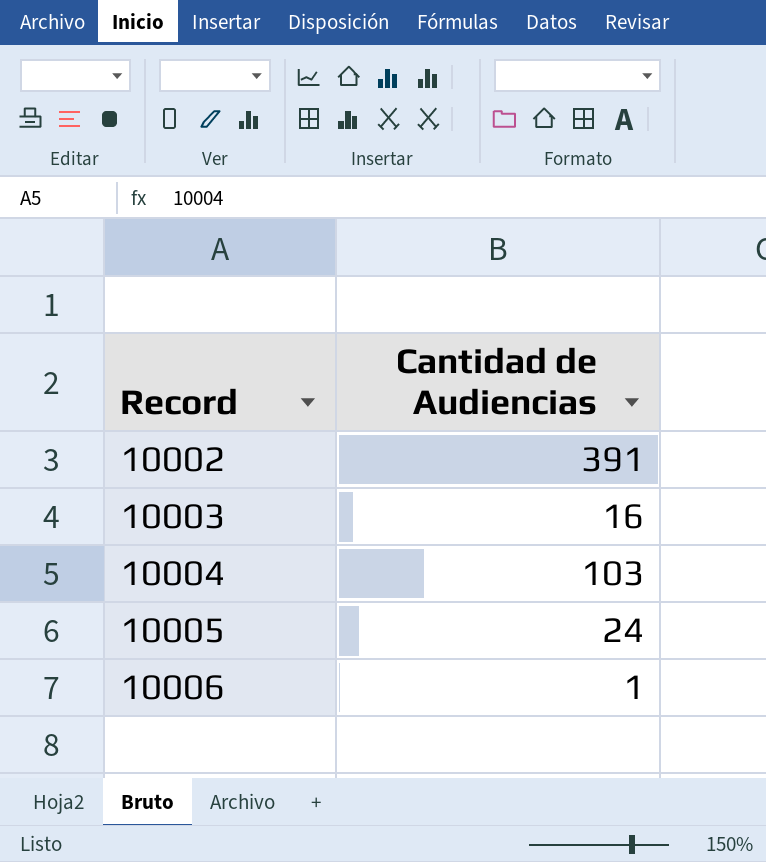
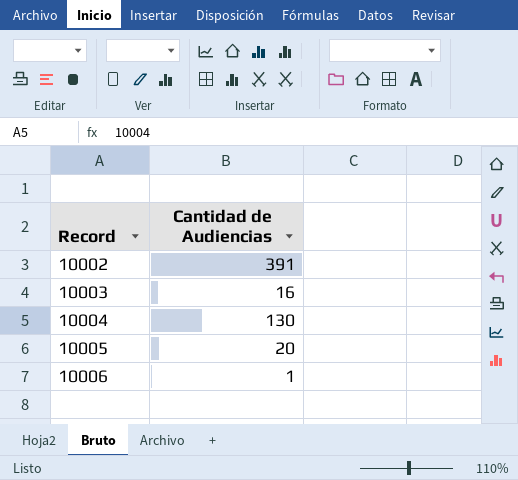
10004 | Cantidad de Audiencias: 103 -> 130
10005 | Cantidad de Audiencias: 24 -> 20

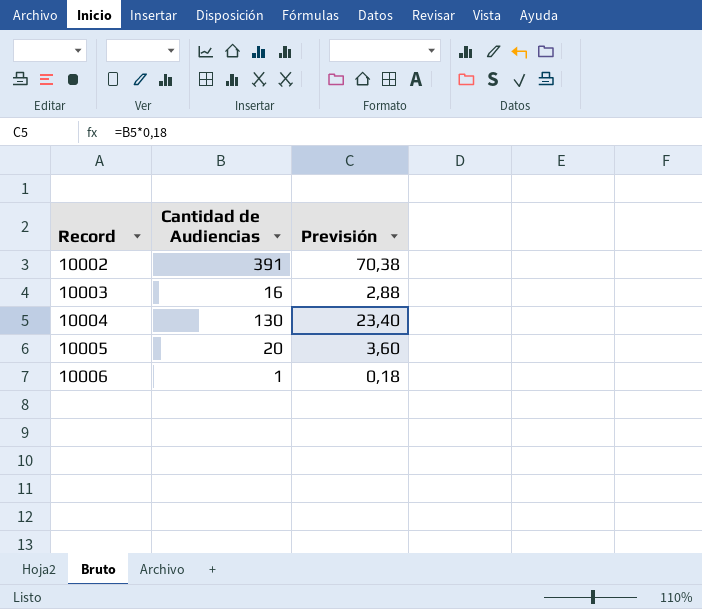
column Previsión | formula: none -> [Cantidad de Audiencias] * 0,18

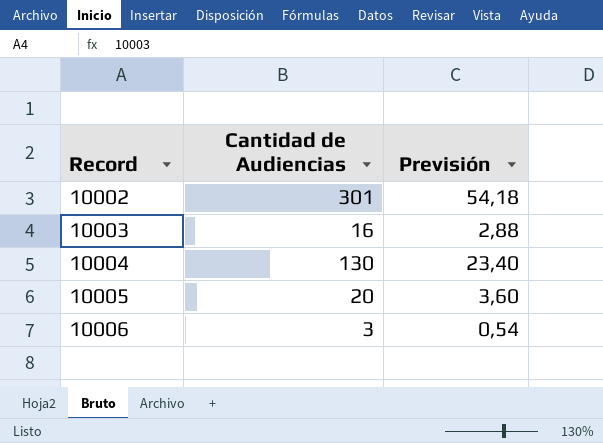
10002 | Cantidad de Audiencias: 391 -> 301
10002 | Previsión: 70,38 -> 54,18
10006 | Cantidad de Audiencias: 1 -> 3
10006 | Previsión: 0,18 -> 0,54

